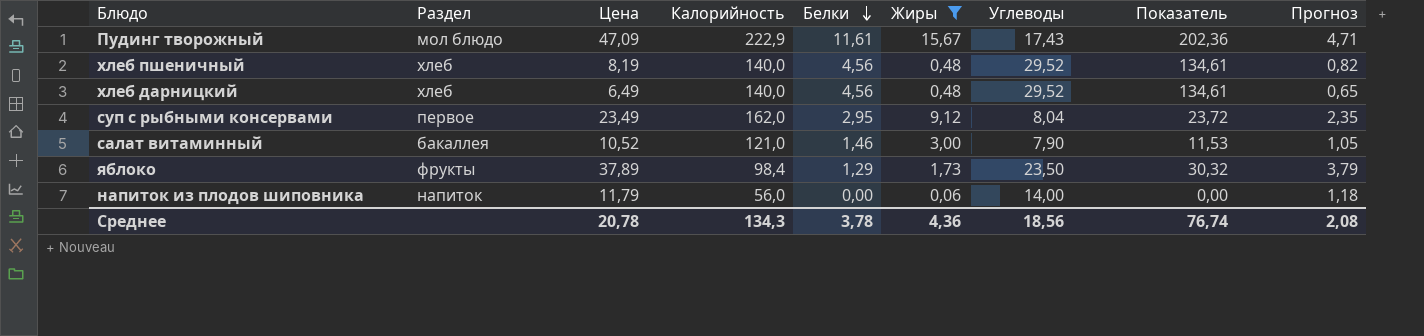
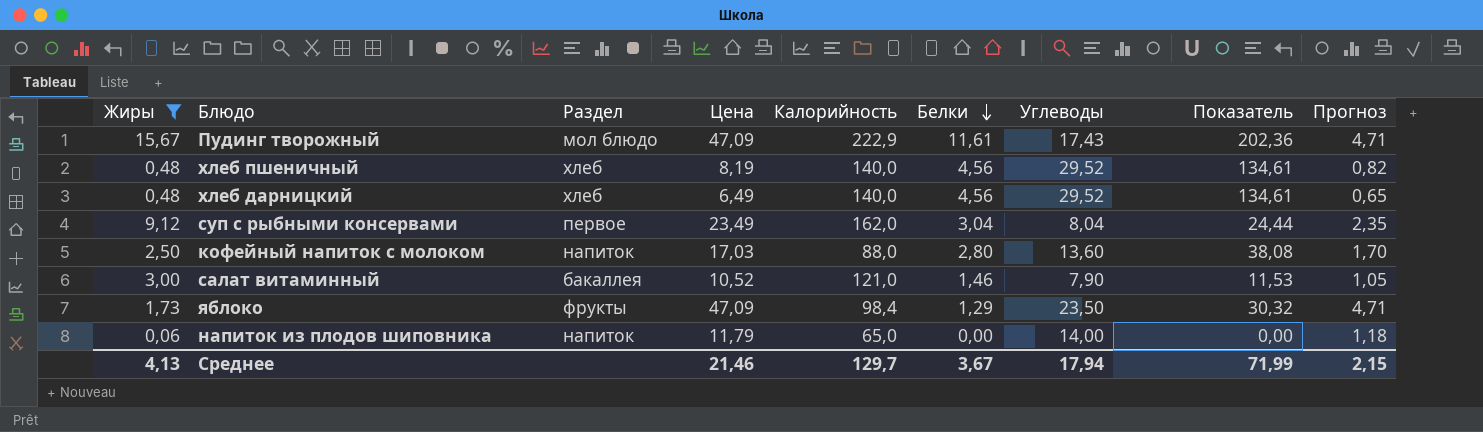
column Жиры | position: 6 -> 1
суп с рыбными консервами | Белки: 2,95 -> 3,04
суп с рыбными консервами | Показатель: 23,72 -> 24,44
row кофейный напиток с молоком: none -> 2,50 | напиток | 17,03 | 88,0 | 2,80 | 13,60 | 38,08 | 1,70
яблоко | Цена: 37,89 -> 47,09
яблоко | Прогноз: 3,79 -> 4,71
напиток из плодов шиповника | Калорийность: 56,0 -> 65,0
Среднее | Жиры: 4,36 -> 4,13
Среднее | Цена: 20,78 -> 21,46
Среднее | Калорийность: 134,3 -> 129,7
Среднее | Белки: 3,78 -> 3,67
Среднее | Углеводы: 18,56 -> 17,94
Среднее | Показатель: 76,74 -> 71,99
Среднее | Прогноз: 2,08 -> 2,15

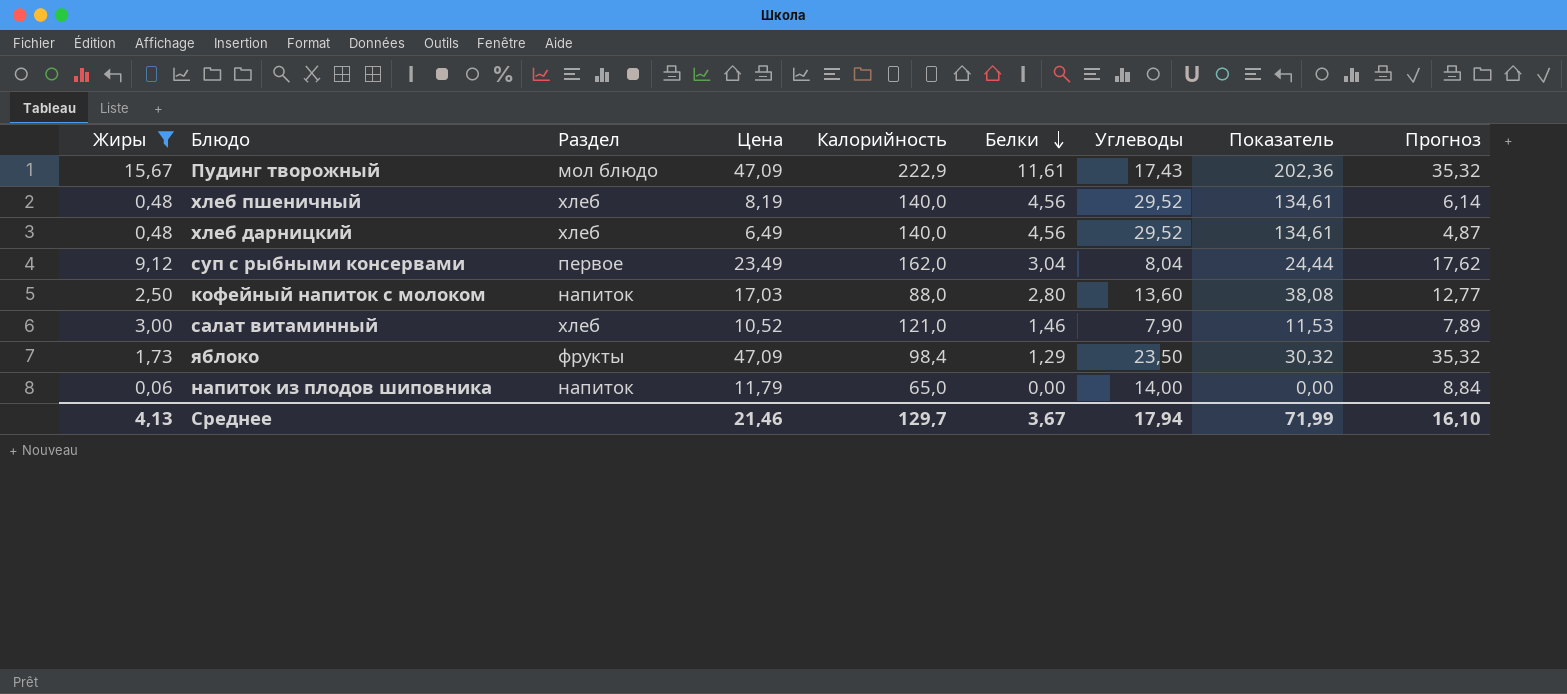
column Прогноз | formula: [Цена] * 0,1 -> [Цена] * 0,75
салат витаминный | Раздел: бакаллея -> хлеб
Среднее | Прогноз: 2,15 -> 16,10

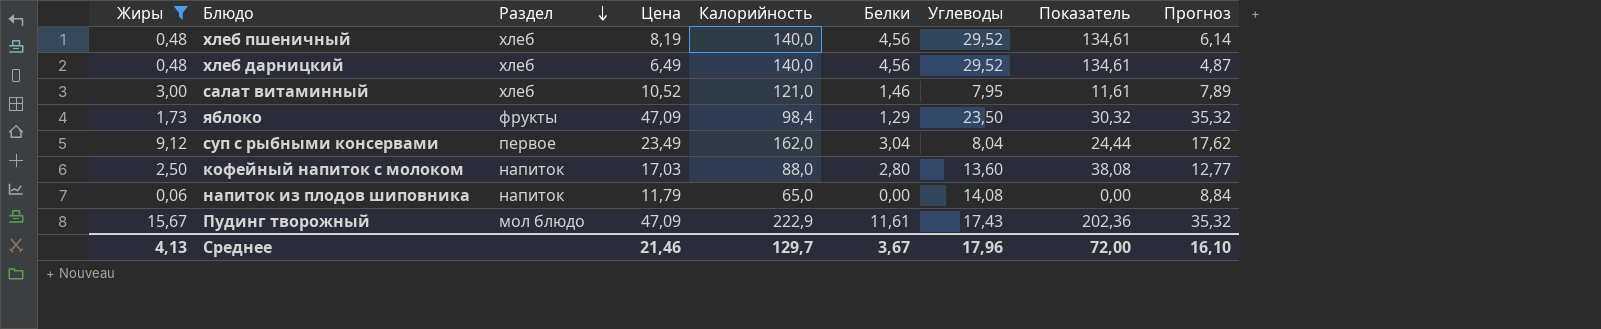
row order: Белки descending -> Раздел descending
салат витаминный | Углеводы: 7,90 -> 7,95
салат витаминный | Показатель: 11,53 -> 11,61
напиток из плодов шиповника | Углеводы: 14,00 -> 14,08
Среднее | Углеводы: 17,94 -> 17,96
Среднее | Показатель: 71,99 -> 72,00

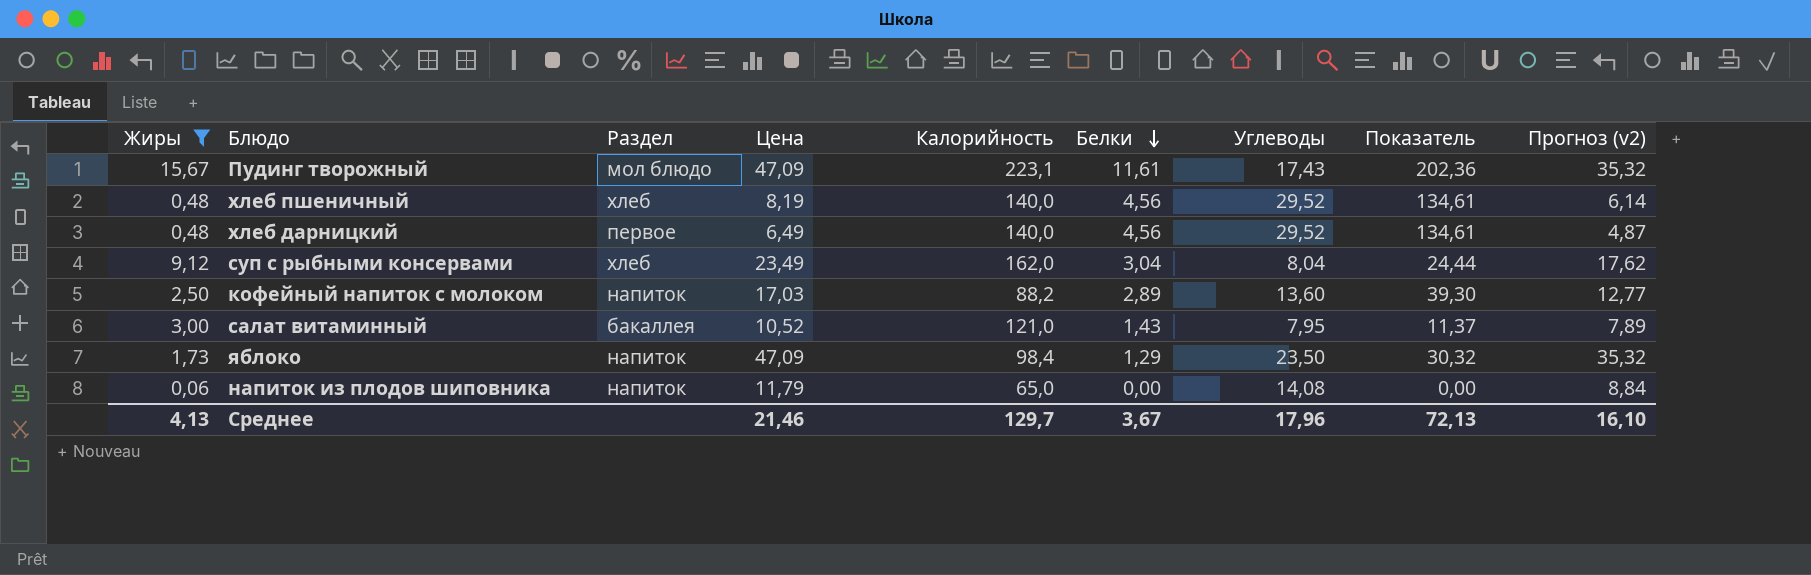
row order: Раздел descending -> Белки descending
column name: Прогноз -> Прогноз (v2)
Пудинг творожный | Калорийность: 222,9 -> 223,1
хлеб дарницкий | Раздел: хлеб -> первое
суп с рыбными консервами | Раздел: первое -> хлеб
кофейный напиток с молоком | Калорийность: 88,0 -> 88,2
кофейный напиток с молоком | Белки: 2,80 -> 2,89
кофейный напиток с молоком | Показатель: 38,08 -> 39,30
салат витаминный | Раздел: хлеб -> бакаллея
салат витаминный | Белки: 1,46 -> 1,43
салат витаминный | Показатель: 11,61 -> 11,37
яблоко | Раздел: фрукты -> напиток
Среднее | Показатель: 72,00 -> 72,13

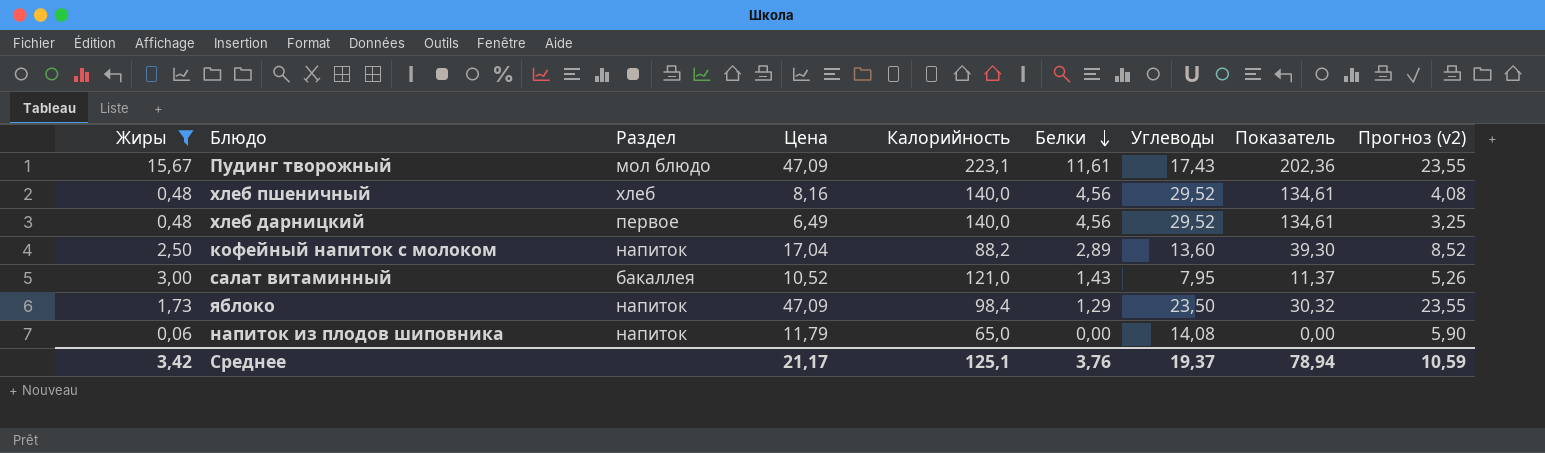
column Прогноз (v2) | formula: [Цена] * 0,75 -> [Цена] * 0,5
row суп с рыбными консервами: 9,12 | хлеб | 23,49 | 162,0 | 3,04 | 8,04 | 24,44 | 17,62 -> none
хлеб пшеничный | Цена: 8,19 -> 8,16
кофейный напиток с молоком | Цена: 17,03 -> 17,04
Среднее | Жиры: 4,13 -> 3,42
Среднее | Цена: 21,46 -> 21,17
Среднее | Калорийность: 129,7 -> 125,1
Среднее | Белки: 3,67 -> 3,76
Среднее | Углеводы: 17,96 -> 19,37
Среднее | Показатель: 72,13 -> 78,94
Среднее | Прогноз (v2): 16,10 -> 10,59

